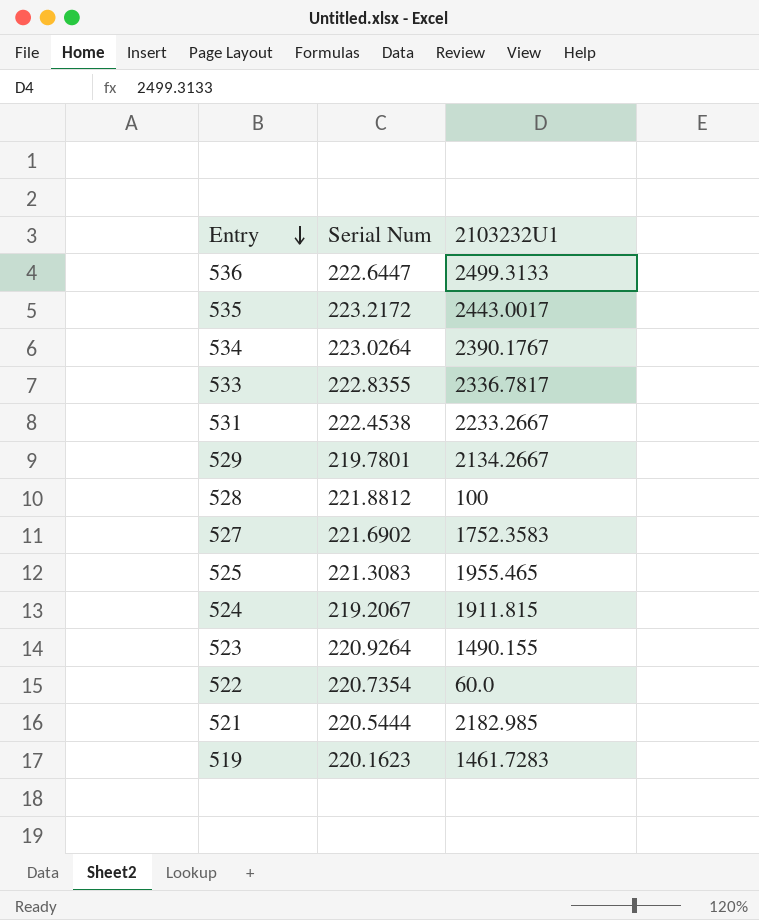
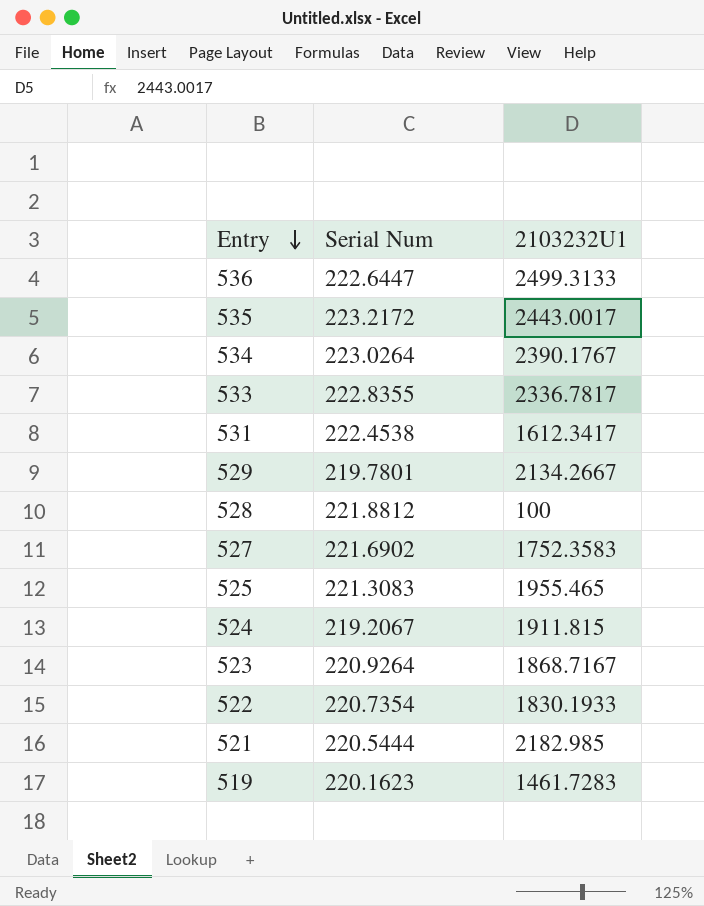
531 | 2103232U1: 2233.2667 -> 1612.3417
523 | 2103232U1: 1490.155 -> 1868.7167
522 | 2103232U1: 60.0 -> 1830.1933

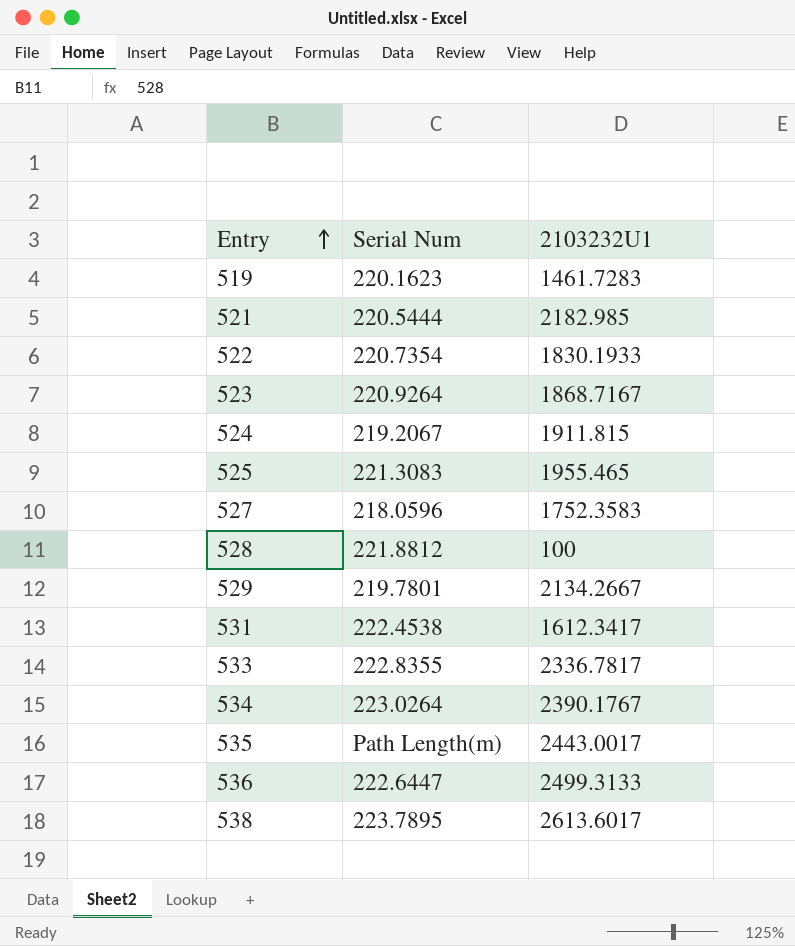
row order: Entry descending -> Entry ascending
527 | Serial Num: 221.6902 -> 218.0596
535 | Serial Num: 223.2172 -> Path Length(m)
row 538: none -> 223.7895 | 2613.6017

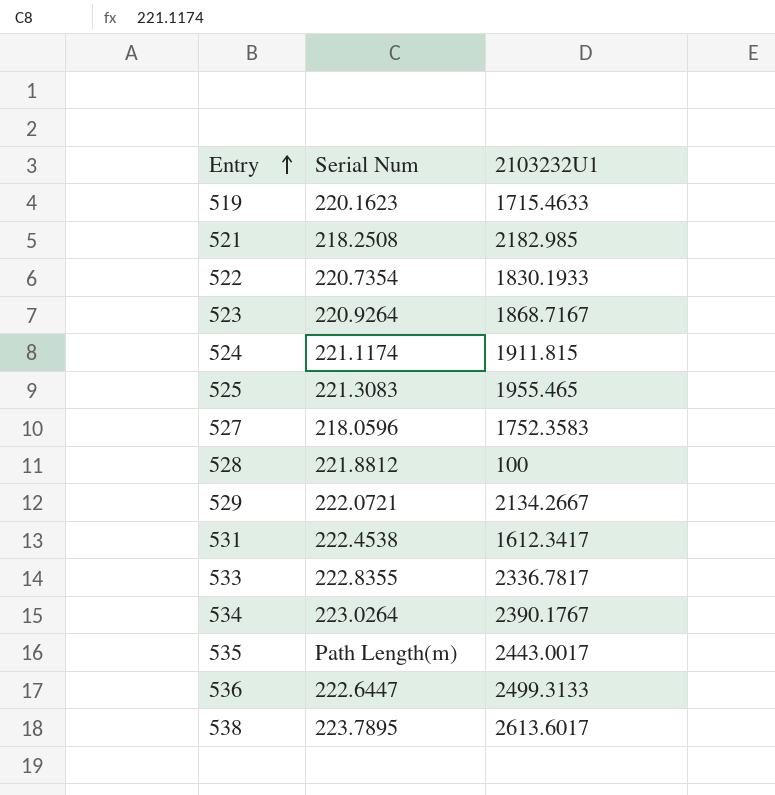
519 | 2103232U1: 1461.7283 -> 1715.4633
521 | Serial Num: 220.5444 -> 218.2508
524 | Serial Num: 219.2067 -> 221.1174
529 | Serial Num: 219.7801 -> 222.0721

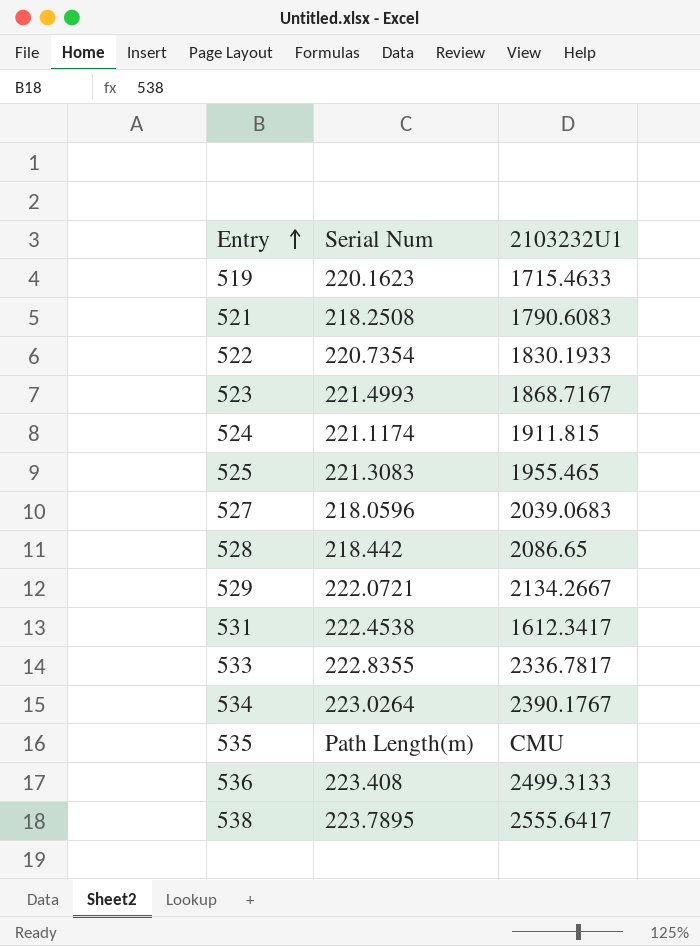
521 | 2103232U1: 2182.985 -> 1790.6083
523 | Serial Num: 220.9264 -> 221.4993
527 | 2103232U1: 1752.3583 -> 2039.0683
528 | Serial Num: 221.8812 -> 218.442
528 | 2103232U1: 100 -> 2086.65
535 | 2103232U1: 2443.0017 -> CMU
536 | Serial Num: 222.6447 -> 223.408
538 | 2103232U1: 2613.6017 -> 2555.6417

